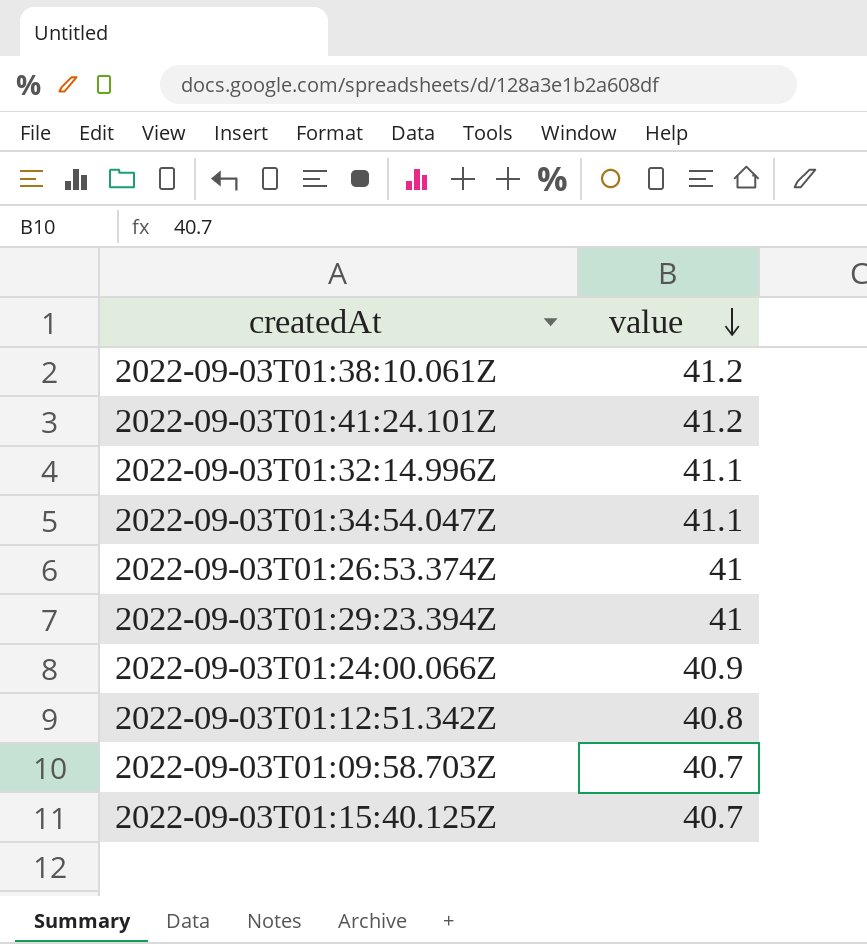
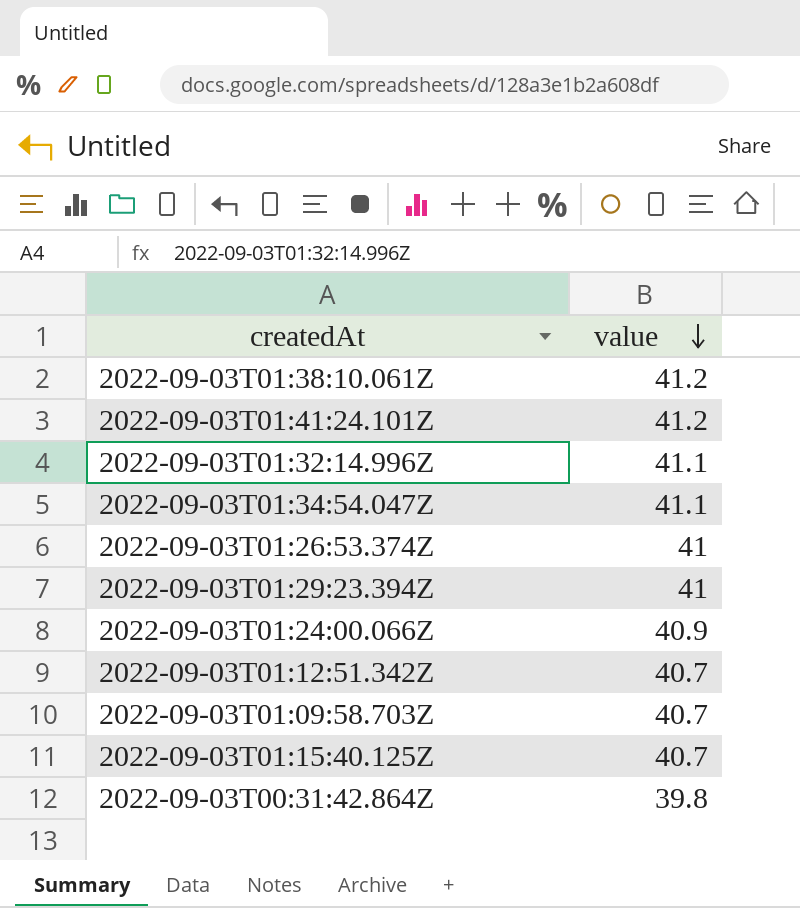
2022-09-03T01:12:51.342Z | value: 40.8 -> 40.7
row 2022-09-03T00:31:42.864Z: none -> 39.8

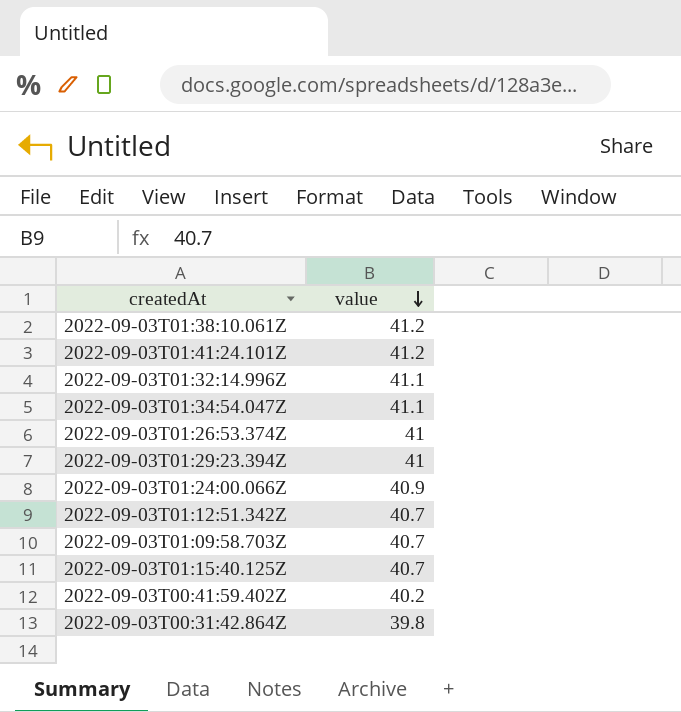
row 2022-09-03T00:41:59.402Z: none -> 40.2

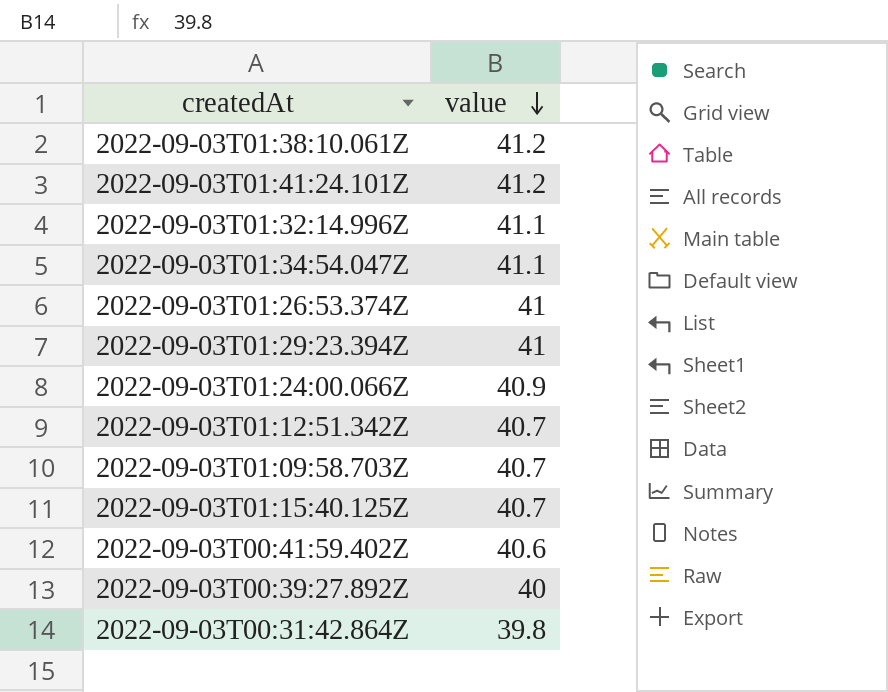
2022-09-03T00:41:59.402Z | value: 40.2 -> 40.6
row 2022-09-03T00:39:27.892Z: none -> 40

